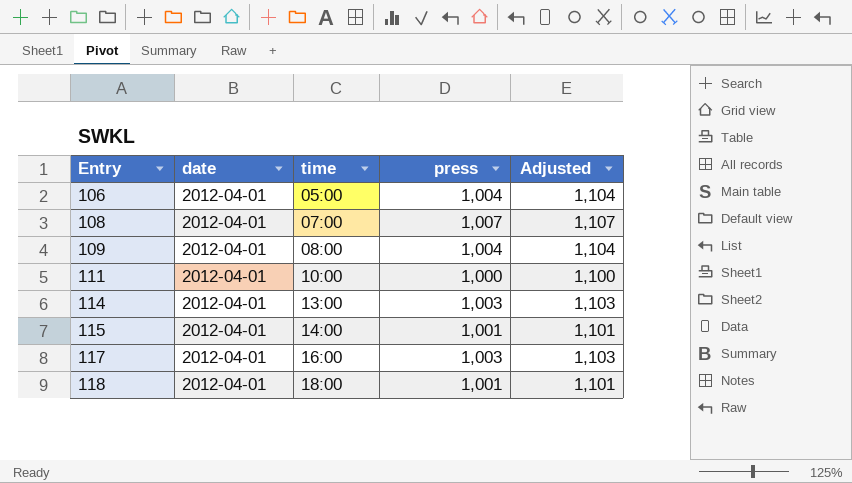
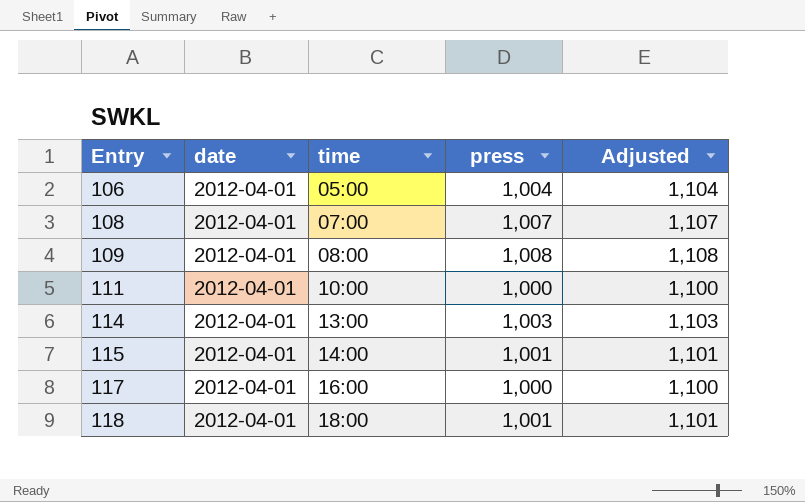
109 | press: 1,004 -> 1,008
109 | Adjusted: 1,104 -> 1,108
117 | press: 1,003 -> 1,000
117 | Adjusted: 1,103 -> 1,100

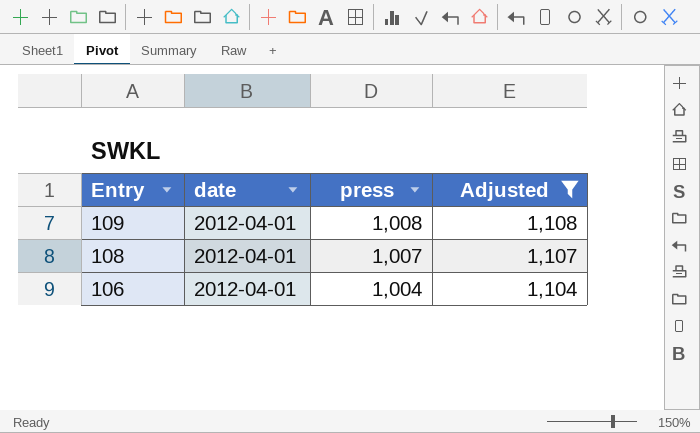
filter: none -> Adjusted >= 1,104
row order: Entry ascending -> Entry descending
column time | position: 3 -> none

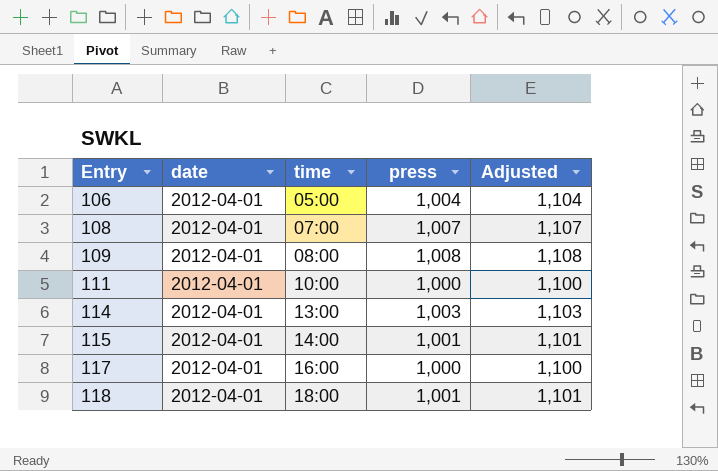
filter: Adjusted >= 1,104 -> none
row order: Entry descending -> Entry ascending
column time | position: none -> 3

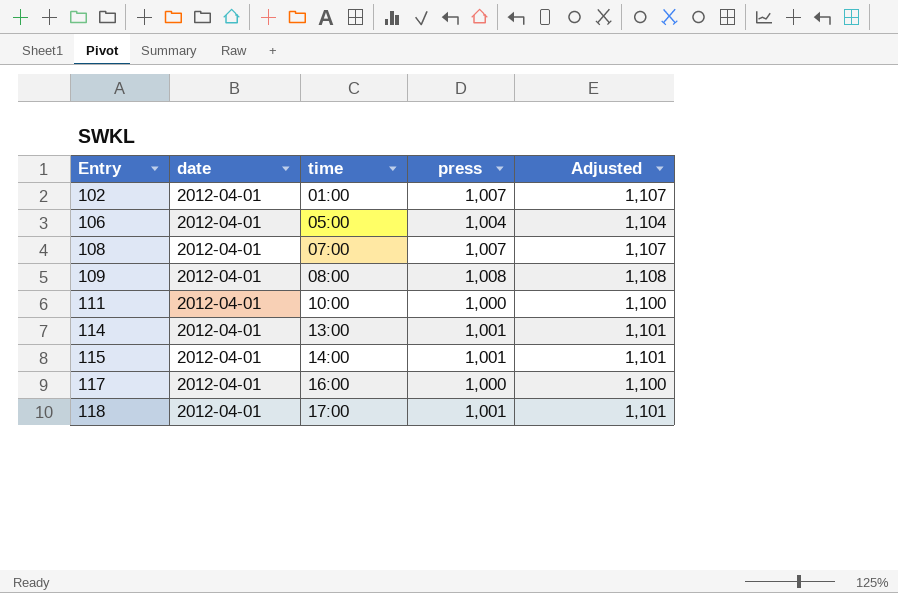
row 102: none -> 2012-04-01 | 01:00 | 1,007 | 1,107
114 | press: 1,003 -> 1,001
114 | Adjusted: 1,103 -> 1,101
118 | time: 18:00 -> 17:00

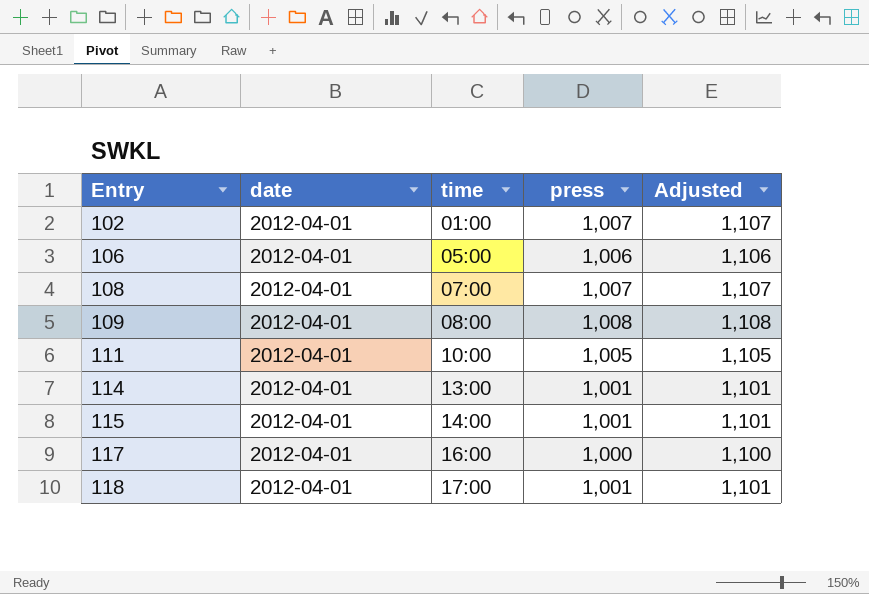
106 | press: 1,004 -> 1,006
106 | Adjusted: 1,104 -> 1,106
111 | press: 1,000 -> 1,005
111 | Adjusted: 1,100 -> 1,105

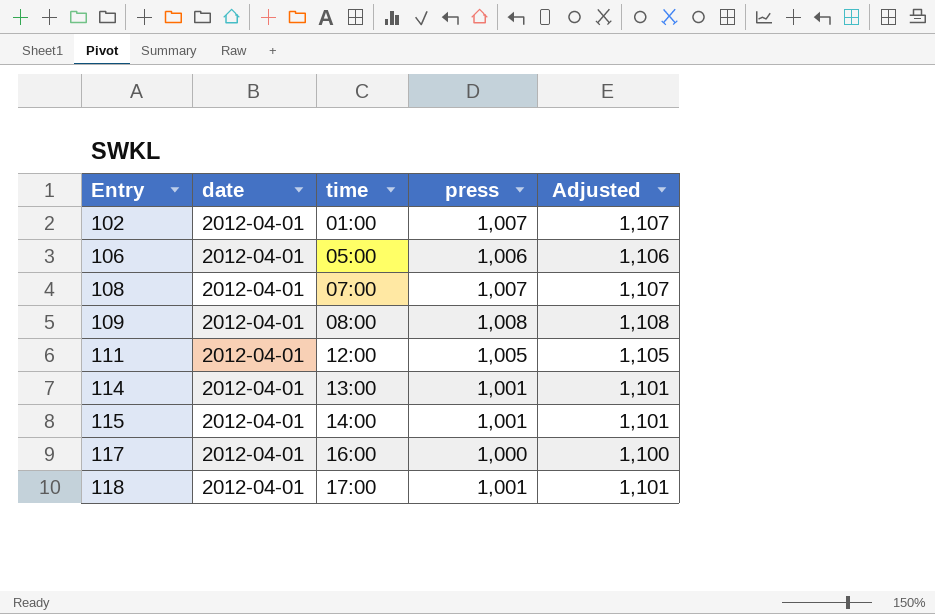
111 | time: 10:00 -> 12:00

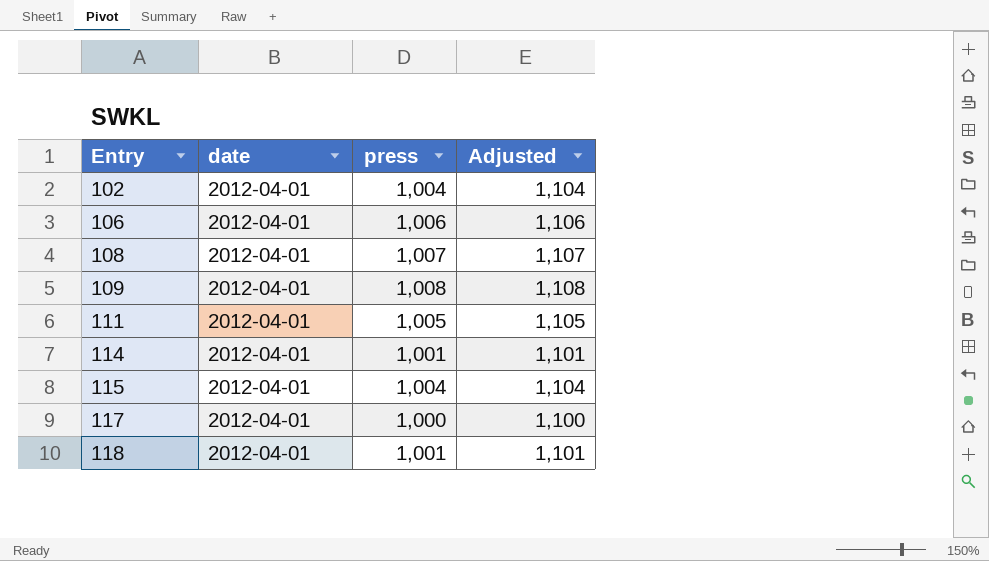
column time | position: 3 -> none
102 | press: 1,007 -> 1,004
102 | Adjusted: 1,107 -> 1,104
115 | press: 1,001 -> 1,004
115 | Adjusted: 1,101 -> 1,104

